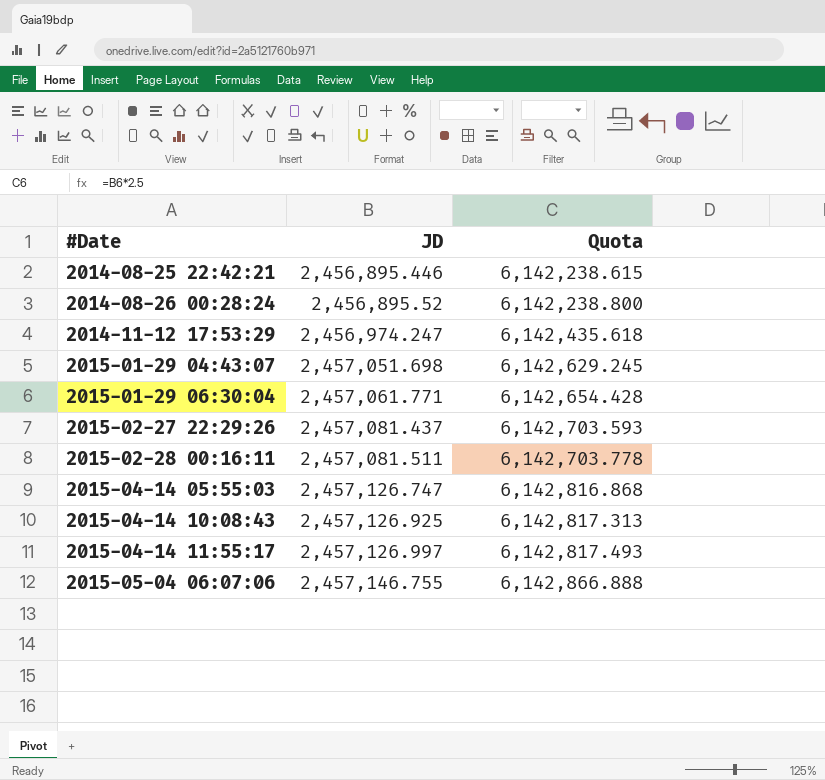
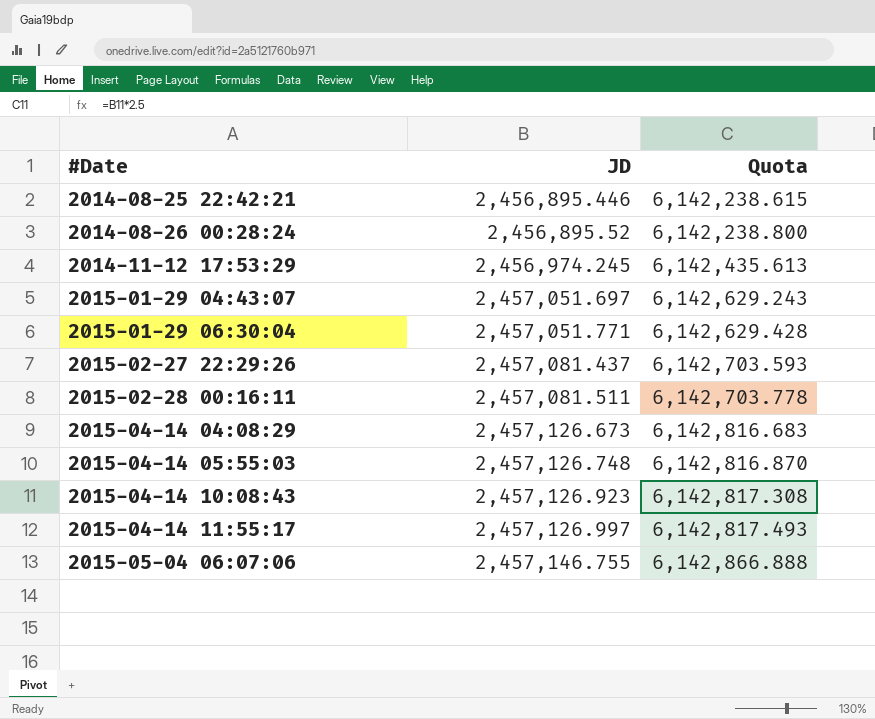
2014-11-12 17:53:29 | JD: 2,456,974.247 -> 2,456,974.245
2014-11-12 17:53:29 | Quota: 6,142,435.618 -> 6,142,435.613
2015-01-29 04:43:07 | JD: 2,457,051.698 -> 2,457,051.697
2015-01-29 04:43:07 | Quota: 6,142,629.245 -> 6,142,629.243
2015-01-29 06:30:04 | JD: 2,457,061.771 -> 2,457,051.771
2015-01-29 06:30:04 | Quota: 6,142,654.428 -> 6,142,629.428
row 2015-04-14 04:08:29: none -> 2,457,126.673 | 6,142,816.683
2015-04-14 05:55:03 | JD: 2,457,126.747 -> 2,457,126.748
2015-04-14 05:55:03 | Quota: 6,142,816.868 -> 6,142,816.870
2015-04-14 10:08:43 | JD: 2,457,126.925 -> 2,457,126.923
2015-04-14 10:08:43 | Quota: 6,142,817.313 -> 6,142,817.308

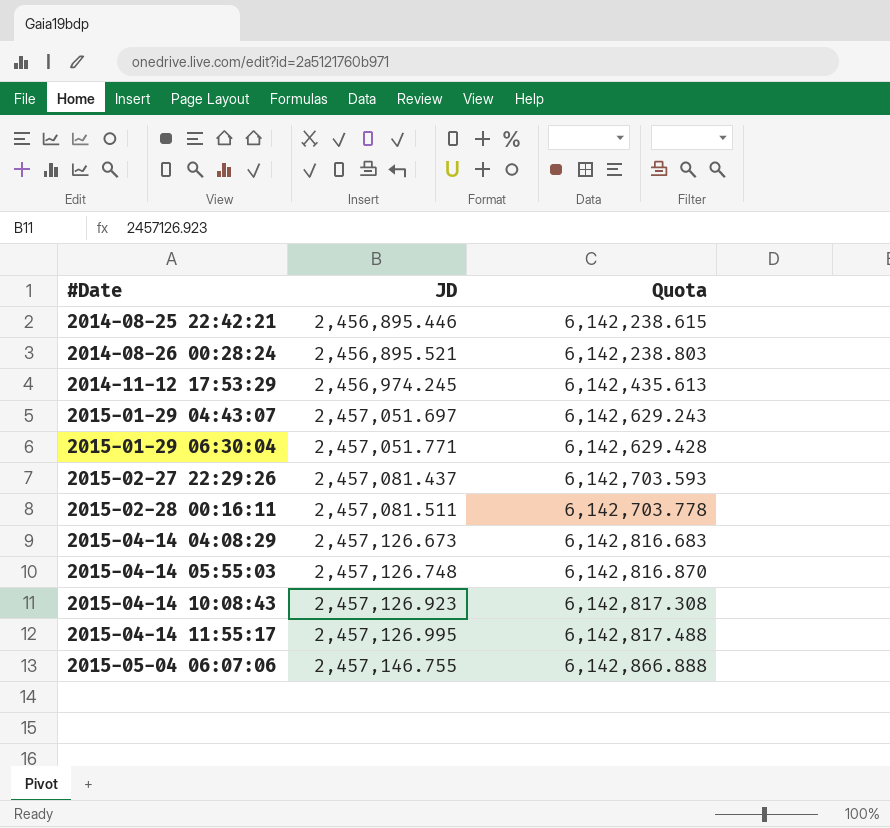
2014-08-26 00:28:24 | JD: 2,456,895.52 -> 2,456,895.521
2014-08-26 00:28:24 | Quota: 6,142,238.800 -> 6,142,238.803
2015-04-14 11:55:17 | JD: 2,457,126.997 -> 2,457,126.995
2015-04-14 11:55:17 | Quota: 6,142,817.493 -> 6,142,817.488

